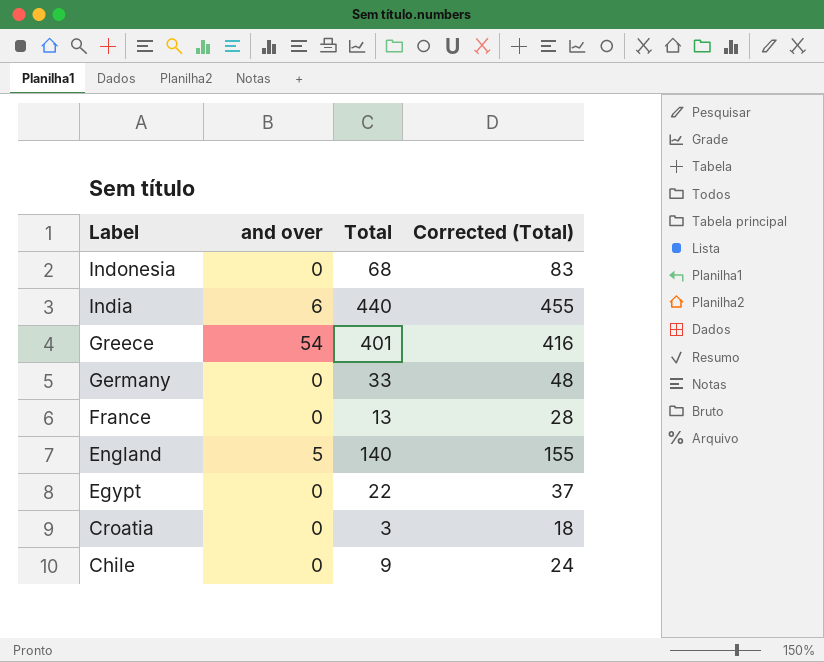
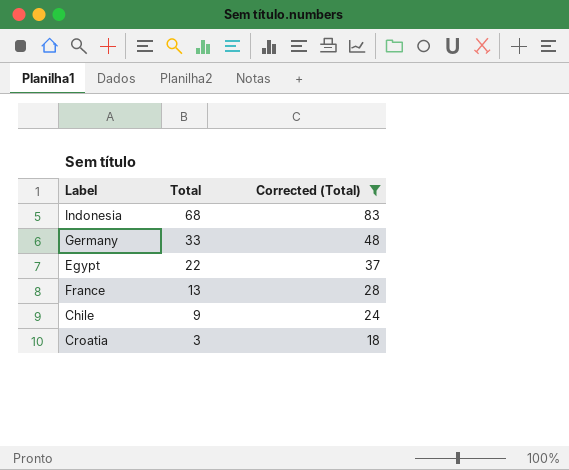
filter: none -> Corrected (Total) <= 83
row order: Label descending -> Total descending
column and over | position: 2 -> none

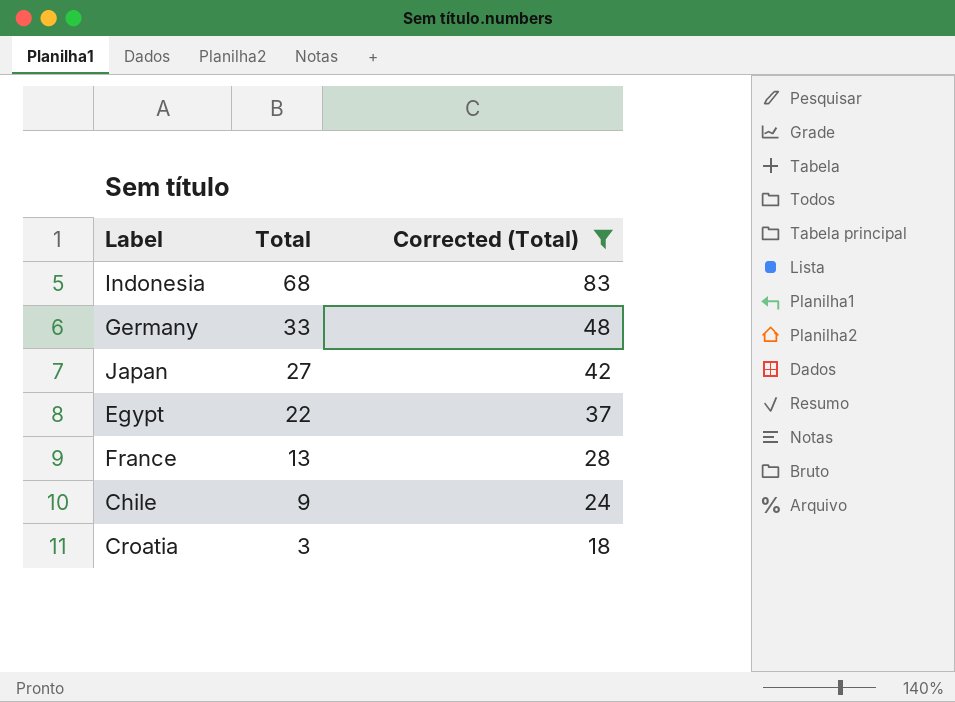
row Japan: none -> 27 | 42

